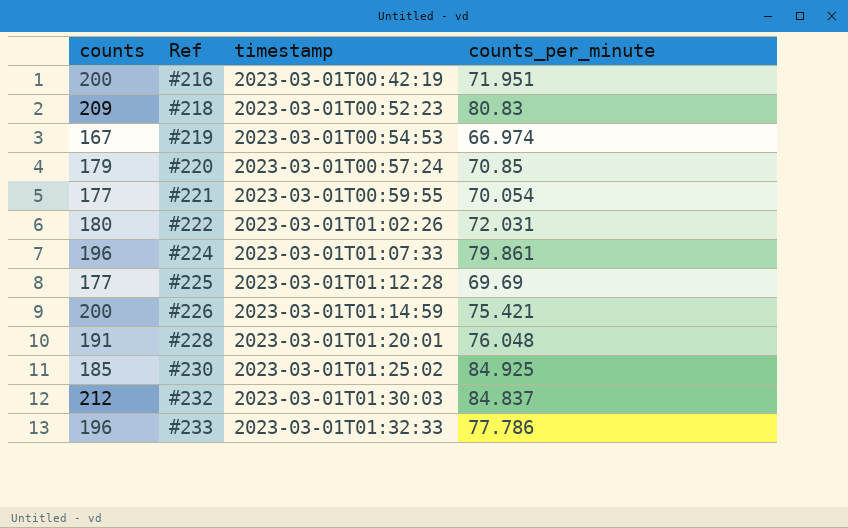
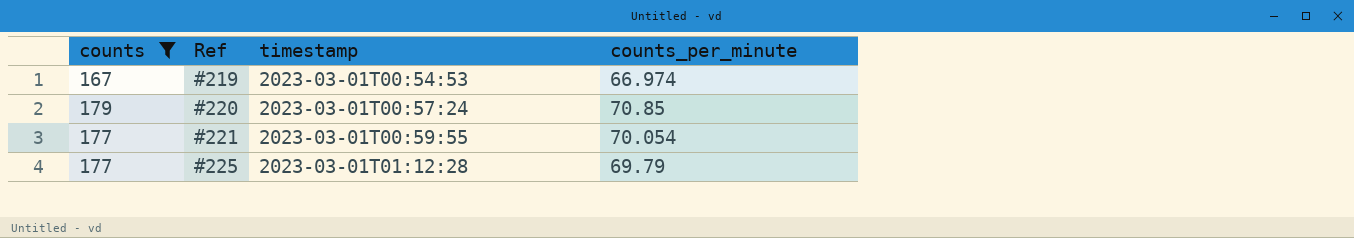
filter: none -> counts <= 179
#225 | counts_per_minute: 69.69 -> 69.79

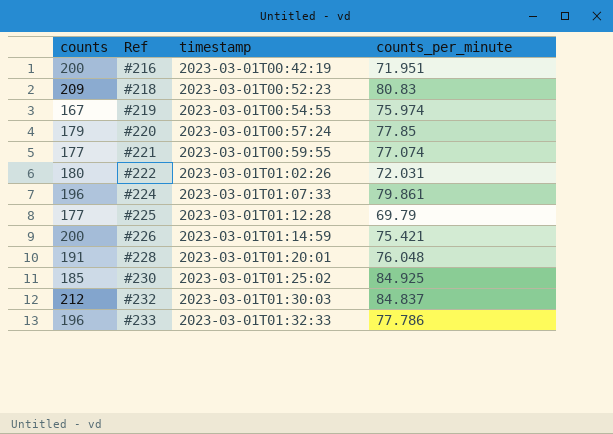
filter: counts <= 179 -> none
#219 | counts_per_minute: 66.974 -> 75.974
#220 | counts_per_minute: 70.85 -> 77.85
#221 | counts_per_minute: 70.054 -> 77.074

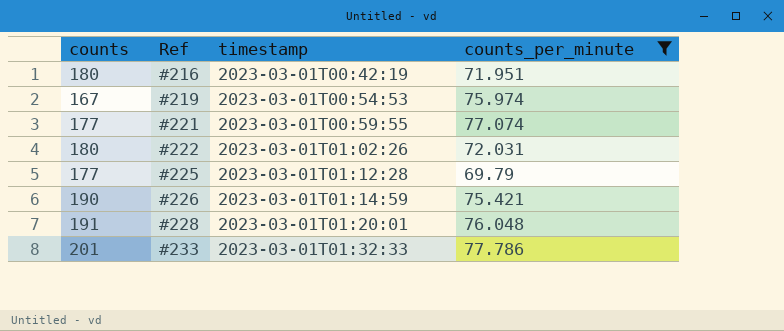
filter: none -> counts_per_minute <= 77.786
#216 | counts: 200 -> 180
#226 | counts: 200 -> 190
#233 | counts: 196 -> 201

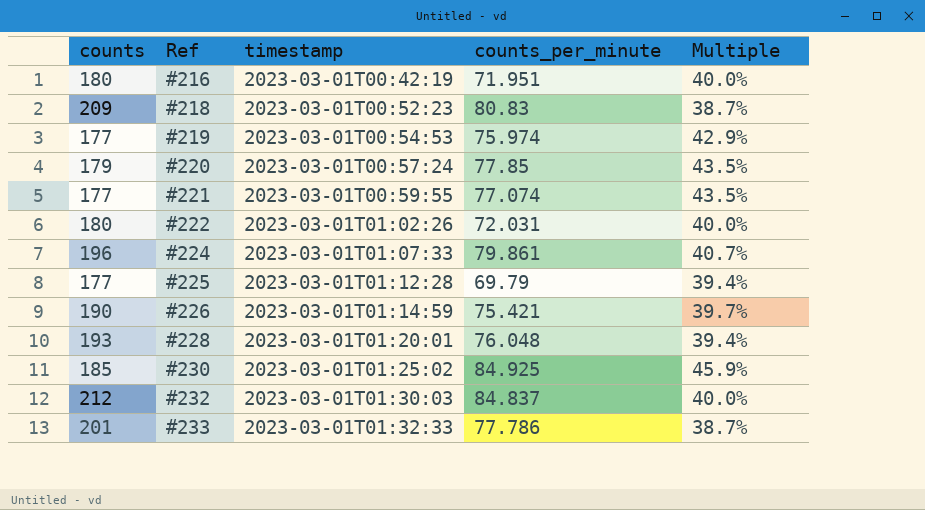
filter: counts_per_minute <= 77.786 -> none
column Multiple | formula: none -> [counts_per_minute] / [counts]
#219 | counts: 167 -> 177
#228 | counts: 191 -> 193

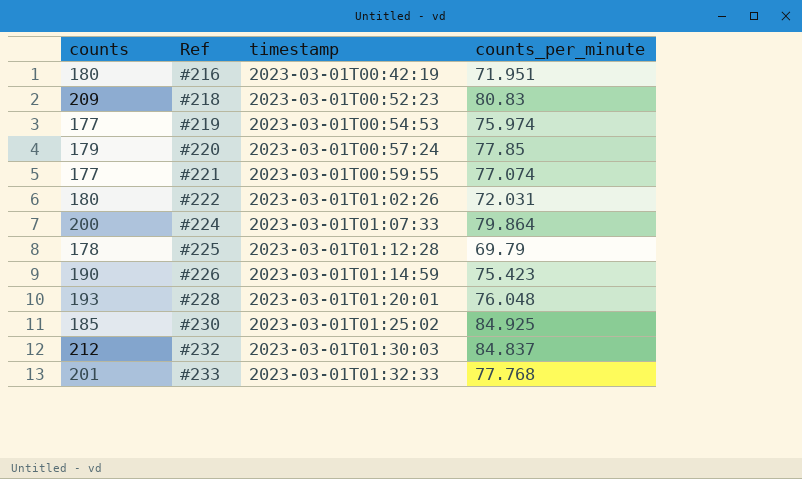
column Multiple | formula: [counts_per_minute] / [counts] -> none
#224 | counts: 196 -> 200
#224 | counts_per_minute: 79.861 -> 79.864
#225 | counts: 177 -> 178
#226 | counts_per_minute: 75.421 -> 75.423
#233 | counts_per_minute: 77.786 -> 77.768

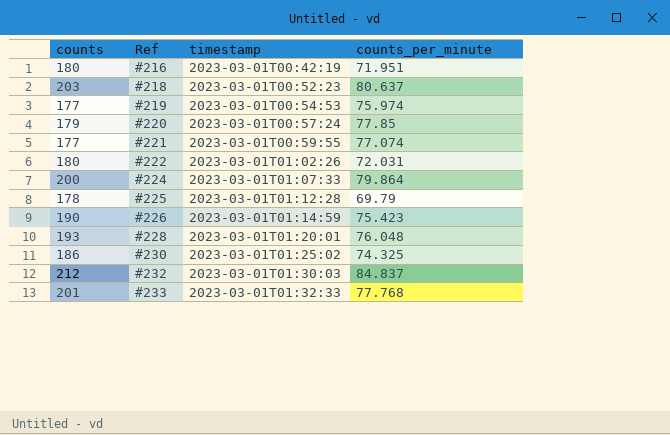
#218 | counts: 209 -> 203
#218 | counts_per_minute: 80.83 -> 80.637
#230 | counts: 185 -> 186
#230 | counts_per_minute: 84.925 -> 74.325

